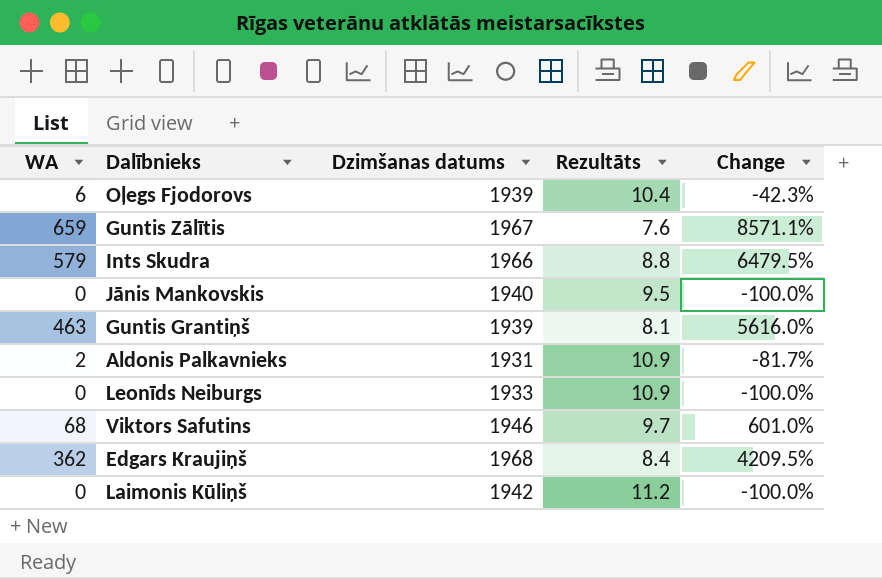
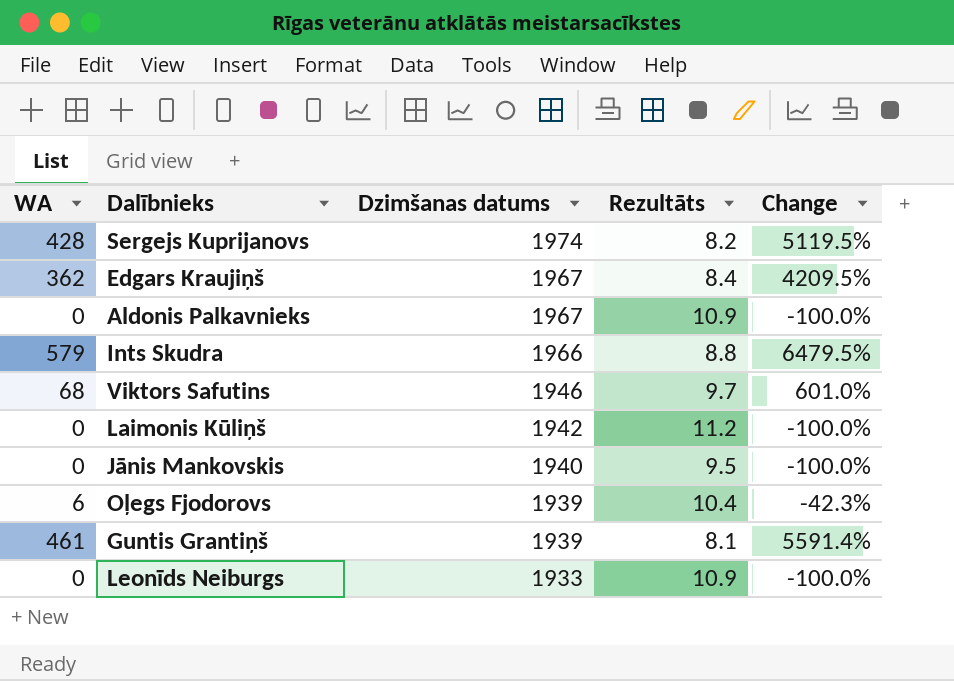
row order: none -> Dzimšanas datums descending
row Guntis Zālītis: 659 | 1967 | 7.6 | 8571.1% -> none
row Sergejs Kuprijanovs: none -> 428 | 1974 | 8.2 | 5119.5%
Edgars Kraujiņš | Dzimšanas datums: 1968 -> 1967
Aldonis Palkavnieks | WA: 2 -> 0
Aldonis Palkavnieks | Dzimšanas datums: 1931 -> 1967
Aldonis Palkavnieks | Change: -81.7% -> -100.0%
Guntis Grantiņš | WA: 463 -> 461
Guntis Grantiņš | Change: 5616.0% -> 5591.4%

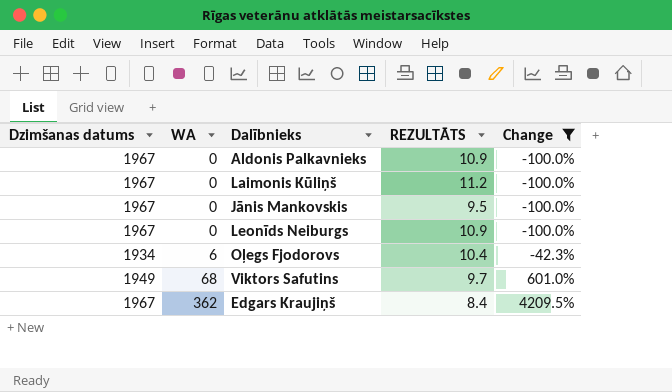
filter: none -> Change <= 4209.5%
row order: Dzimšanas datums descending -> WA ascending
column Dzimšanas datums | position: 3 -> 1
column name: Rezultāts -> REZULTĀTS
Laimonis Kūliņš | Dzimšanas datums: 1942 -> 1967
Jānis Mankovskis | Dzimšanas datums: 1940 -> 1967
Leonīds Neiburgs | Dzimšanas datums: 1933 -> 1967
Oļegs Fjodorovs | Dzimšanas datums: 1939 -> 1934
Viktors Safutins | Dzimšanas datums: 1946 -> 1949

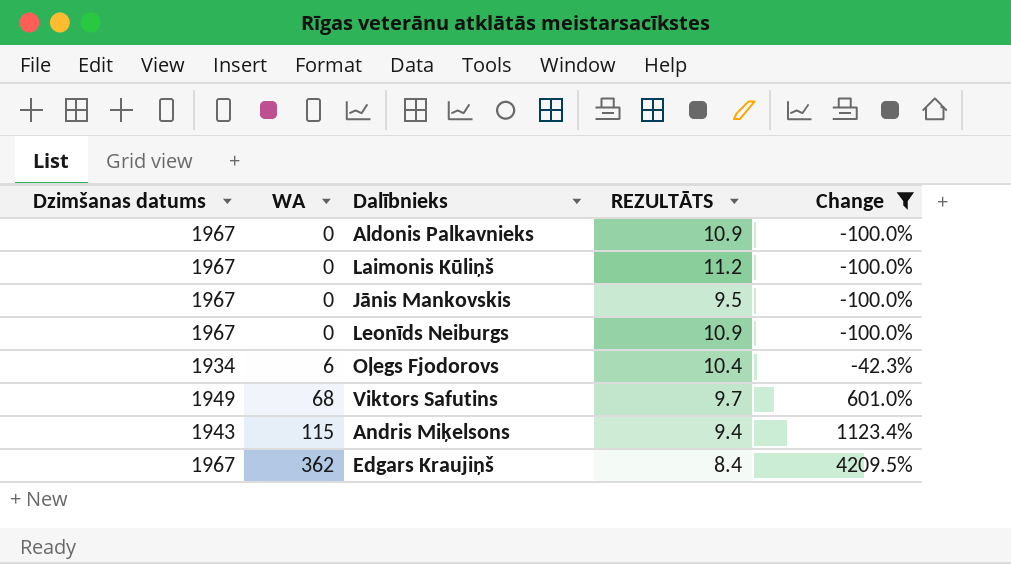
row Andris Miķelsons: none -> 1943 | 115 | 9.4 | 1123.4%

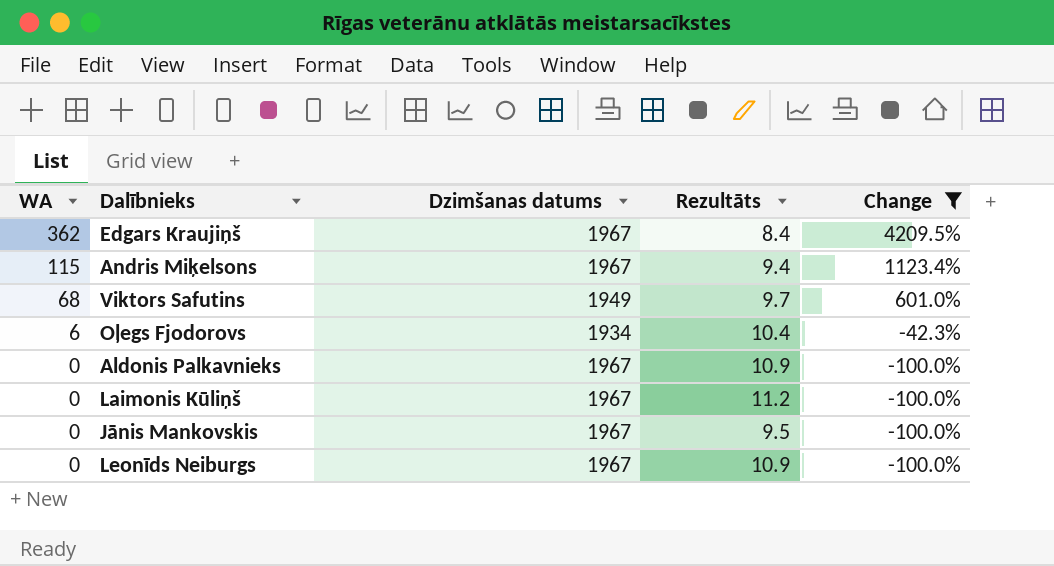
row order: WA ascending -> WA descending
column Dzimšanas datums | position: 1 -> 3
column name: REZULTĀTS -> Rezultāts
Andris Miķelsons | Dzimšanas datums: 1943 -> 1967

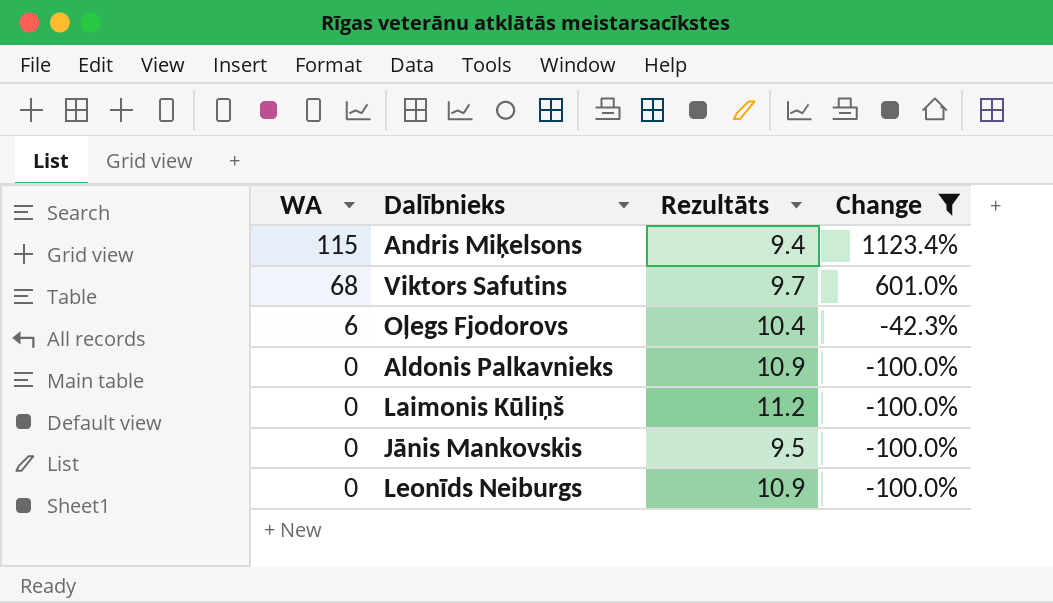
column Dzimšanas datums | position: 3 -> none
row Edgars Kraujiņš: 362 | 1967 | 8.4 | 4209.5% -> none

